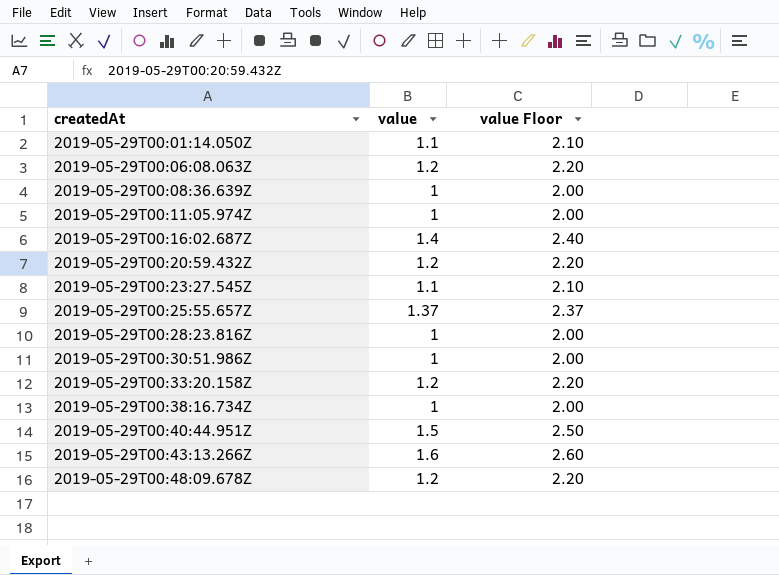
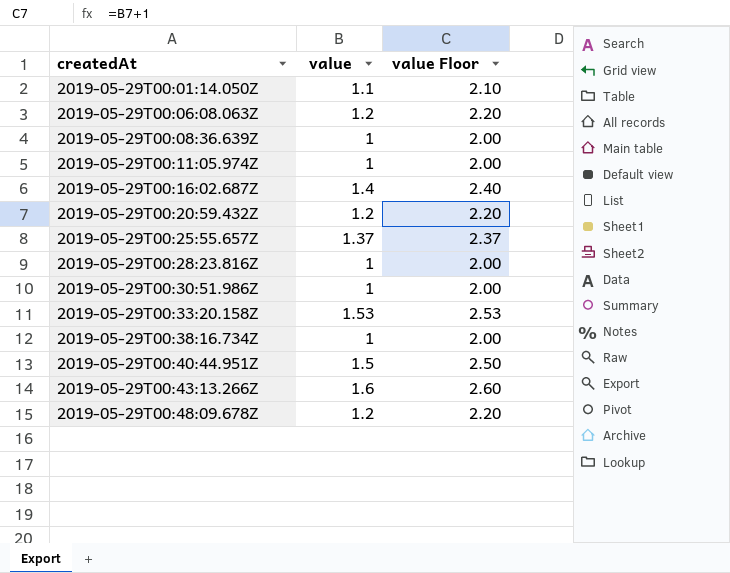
row 2019-05-29T00:23:27.545Z: 1.1 | 2.10 -> none
2019-05-29T00:33:20.158Z | value: 1.2 -> 1.53
2019-05-29T00:33:20.158Z | value Floor: 2.20 -> 2.53

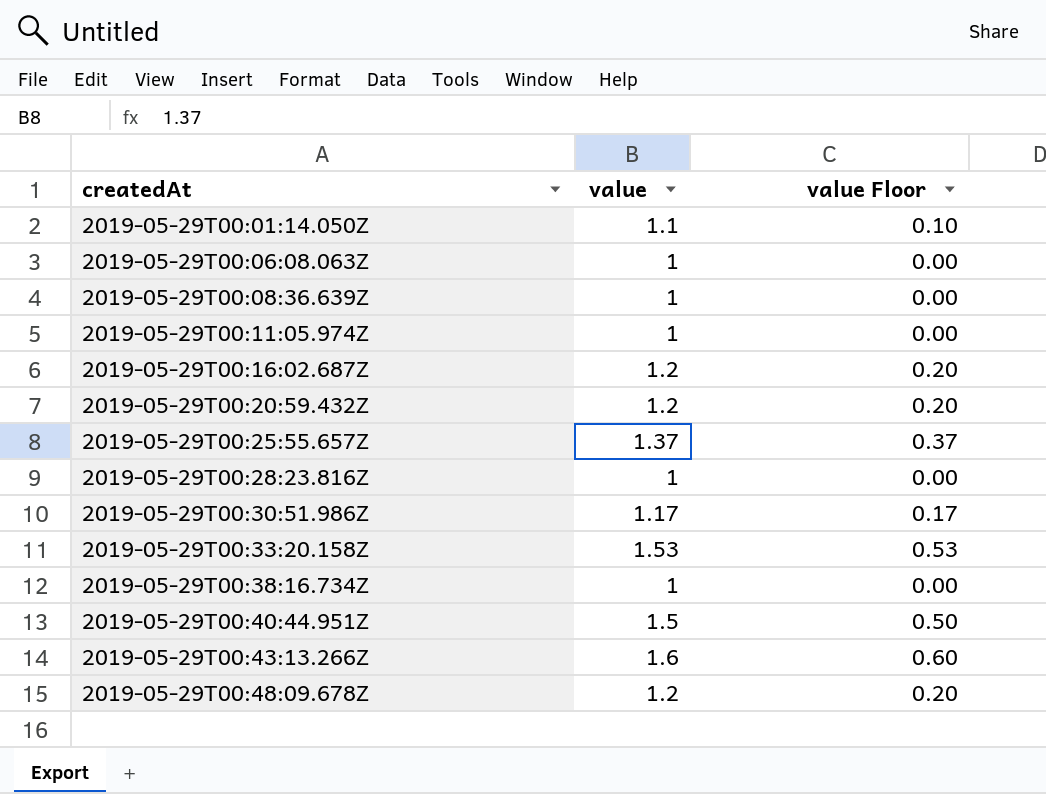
column value Floor | formula: [value] + 1 -> [value] - 1
2019-05-29T00:06:08.063Z | value: 1.2 -> 1
2019-05-29T00:16:02.687Z | value: 1.4 -> 1.2
2019-05-29T00:30:51.986Z | value: 1 -> 1.17

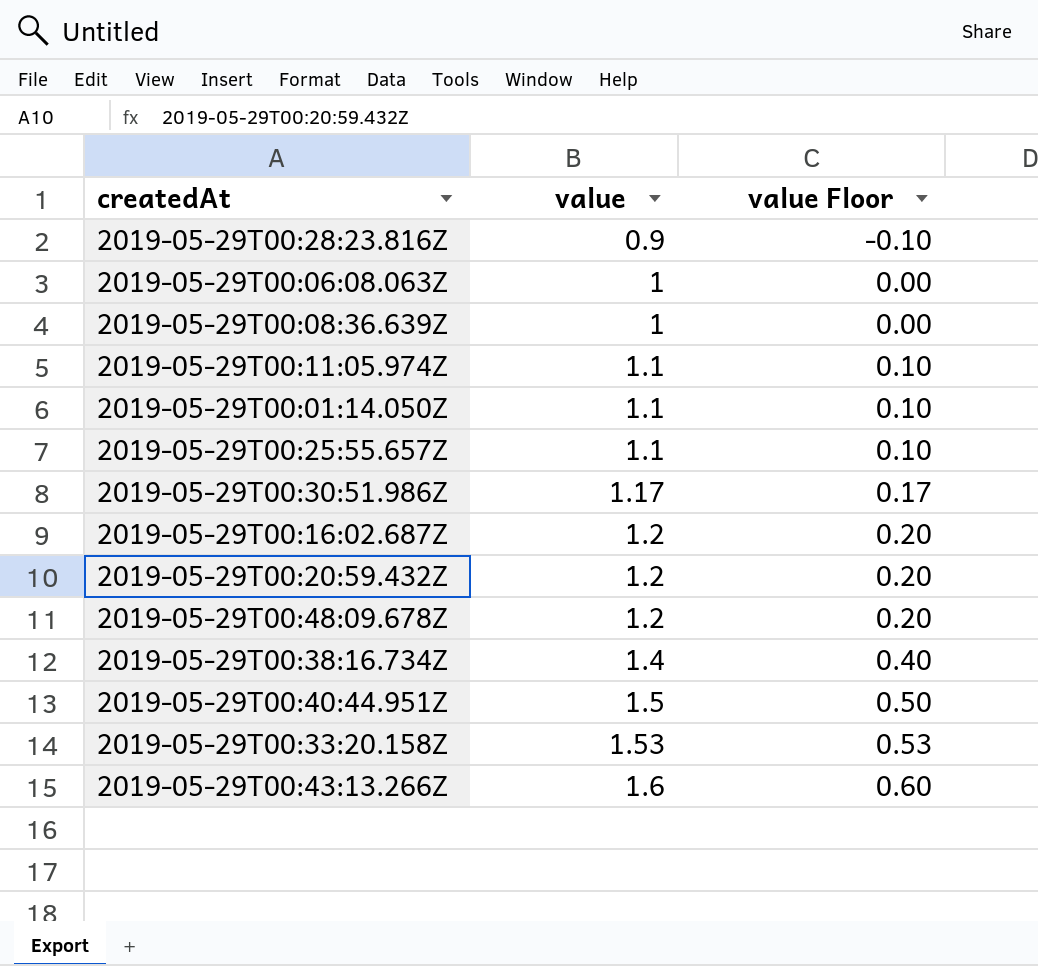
row order: createdAt ascending -> value ascending
2019-05-29T00:28:23.816Z | value: 1 -> 0.9
2019-05-29T00:28:23.816Z | value Floor: 0.00 -> -0.10
2019-05-29T00:11:05.974Z | value: 1 -> 1.1
2019-05-29T00:11:05.974Z | value Floor: 0.00 -> 0.10
2019-05-29T00:25:55.657Z | value: 1.37 -> 1.1
2019-05-29T00:25:55.657Z | value Floor: 0.37 -> 0.10
2019-05-29T00:38:16.734Z | value: 1 -> 1.4
2019-05-29T00:38:16.734Z | value Floor: 0.00 -> 0.40

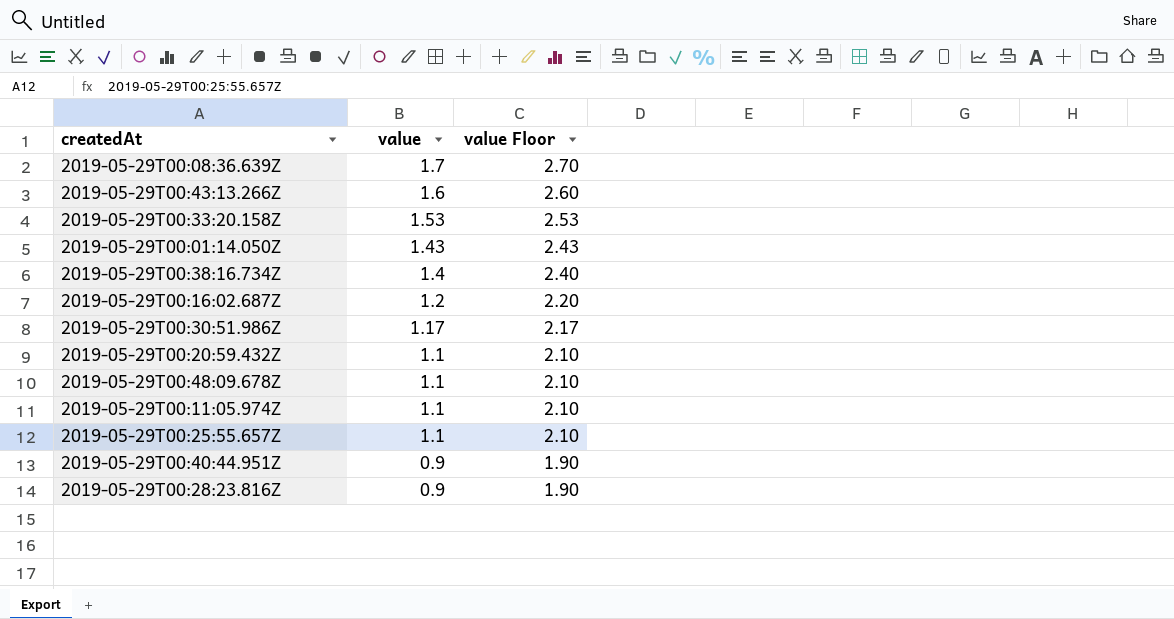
row order: value ascending -> value descending
column value Floor | formula: [value] - 1 -> [value] + 1
row 2019-05-29T00:06:08.063Z: 1 | 0.00 -> none
2019-05-29T00:08:36.639Z | value: 1 -> 1.7
2019-05-29T00:01:14.050Z | value: 1.1 -> 1.43
2019-05-29T00:20:59.432Z | value: 1.2 -> 1.1
2019-05-29T00:48:09.678Z | value: 1.2 -> 1.1
2019-05-29T00:40:44.951Z | value: 1.5 -> 0.9

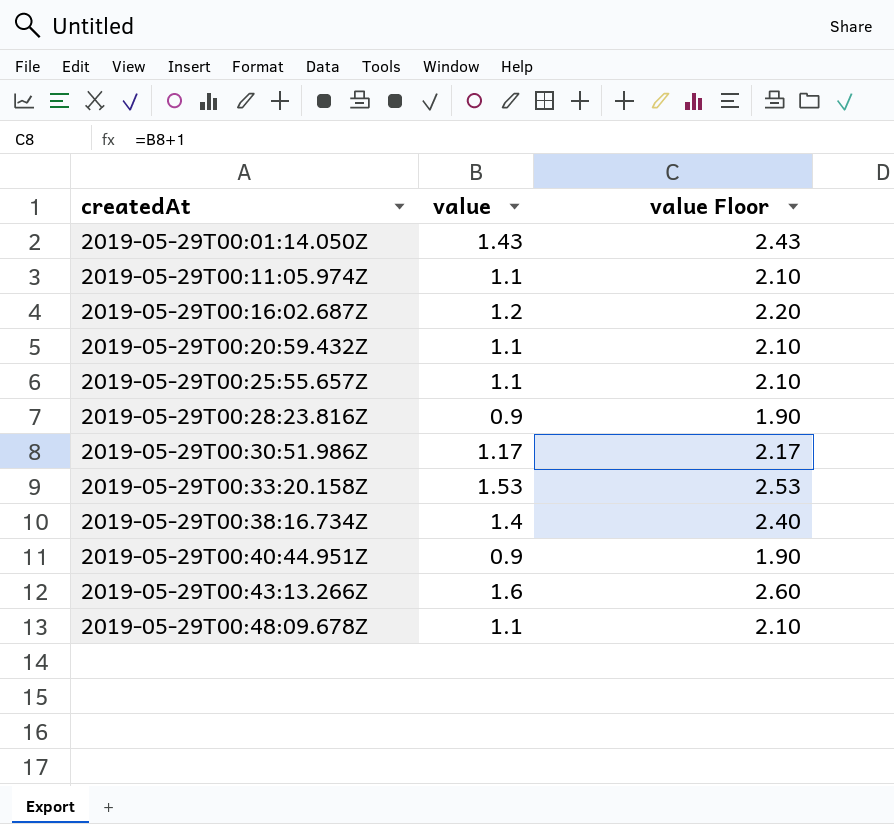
row order: value descending -> createdAt ascending
row 2019-05-29T00:08:36.639Z: 1.7 | 2.70 -> none

